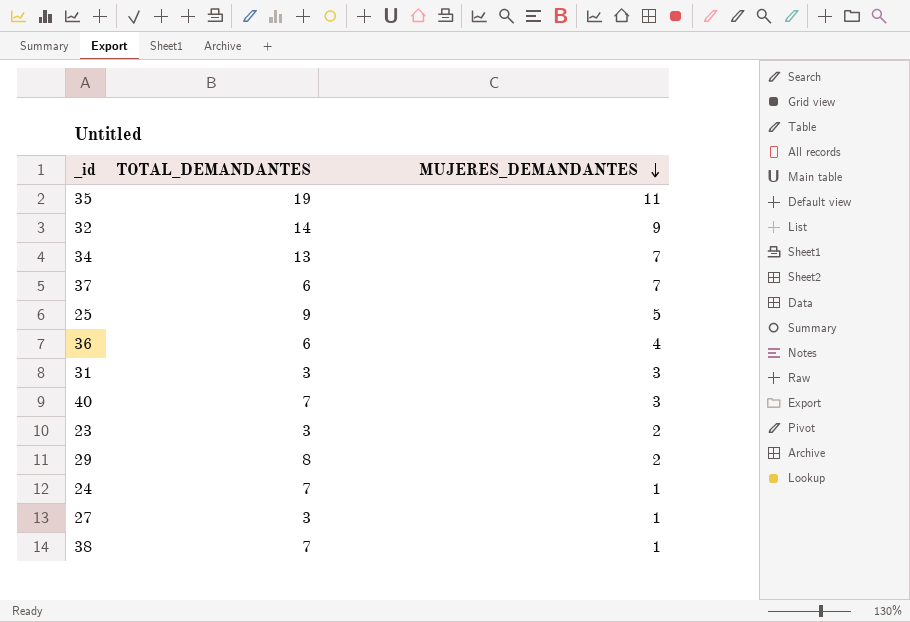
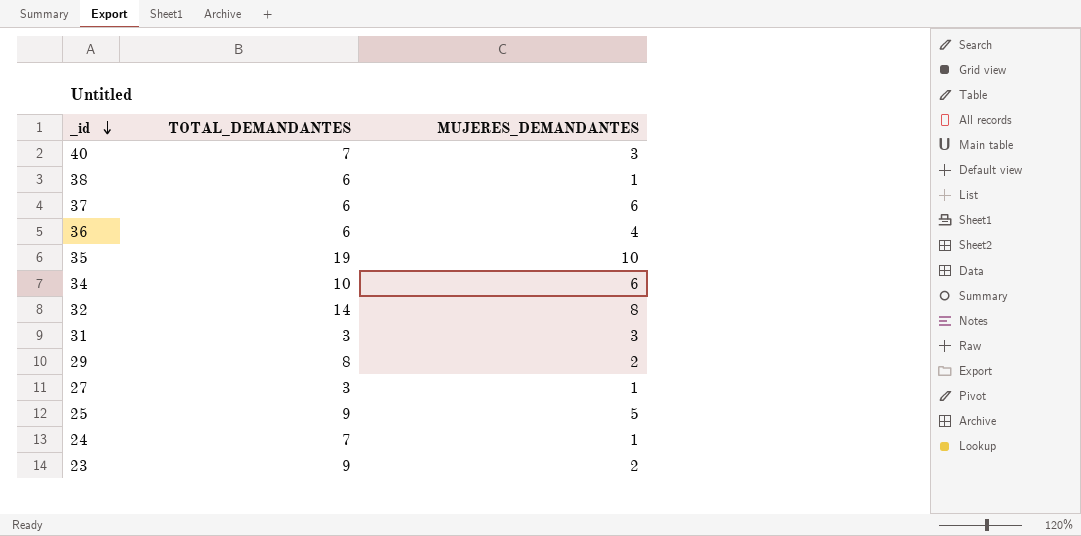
row order: MUJERES_DEMANDANTES descending -> _id descending
38 | TOTAL_DEMANDANTES: 7 -> 6
37 | MUJERES_DEMANDANTES: 7 -> 6
35 | MUJERES_DEMANDANTES: 11 -> 10
34 | TOTAL_DEMANDANTES: 13 -> 10
34 | MUJERES_DEMANDANTES: 7 -> 6
32 | MUJERES_DEMANDANTES: 9 -> 8
23 | TOTAL_DEMANDANTES: 3 -> 9

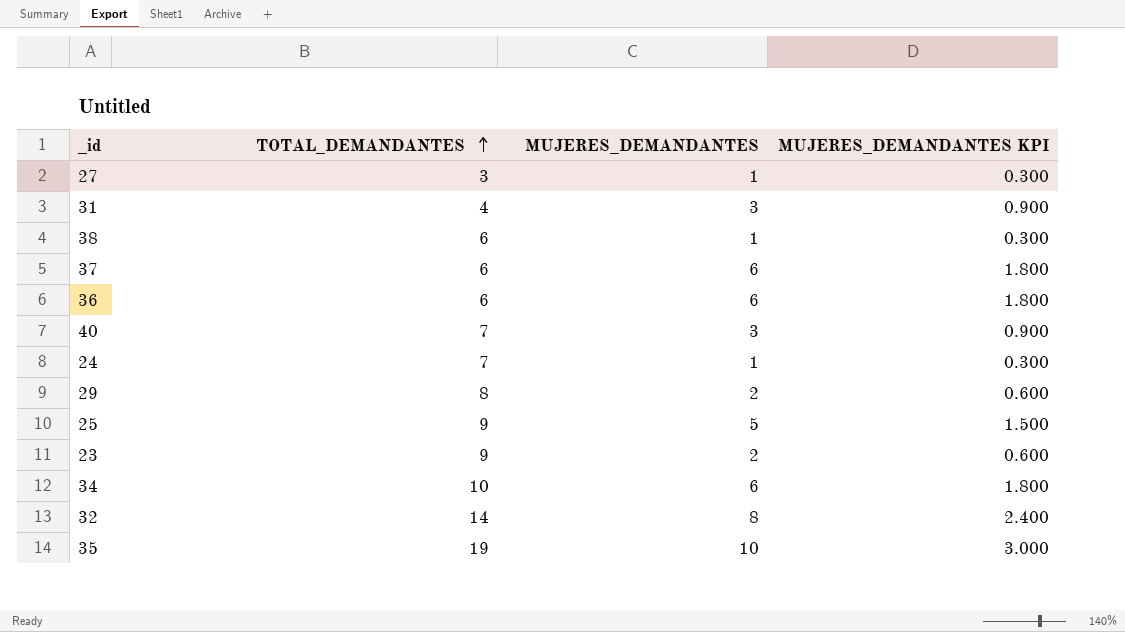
row order: _id descending -> TOTAL_DEMANDANTES ascending
column MUJERES_DEMANDANTES KPI | formula: none -> [MUJERES_DEMANDANTES] * 0.3
31 | TOTAL_DEMANDANTES: 3 -> 4
36 | MUJERES_DEMANDANTES: 4 -> 6

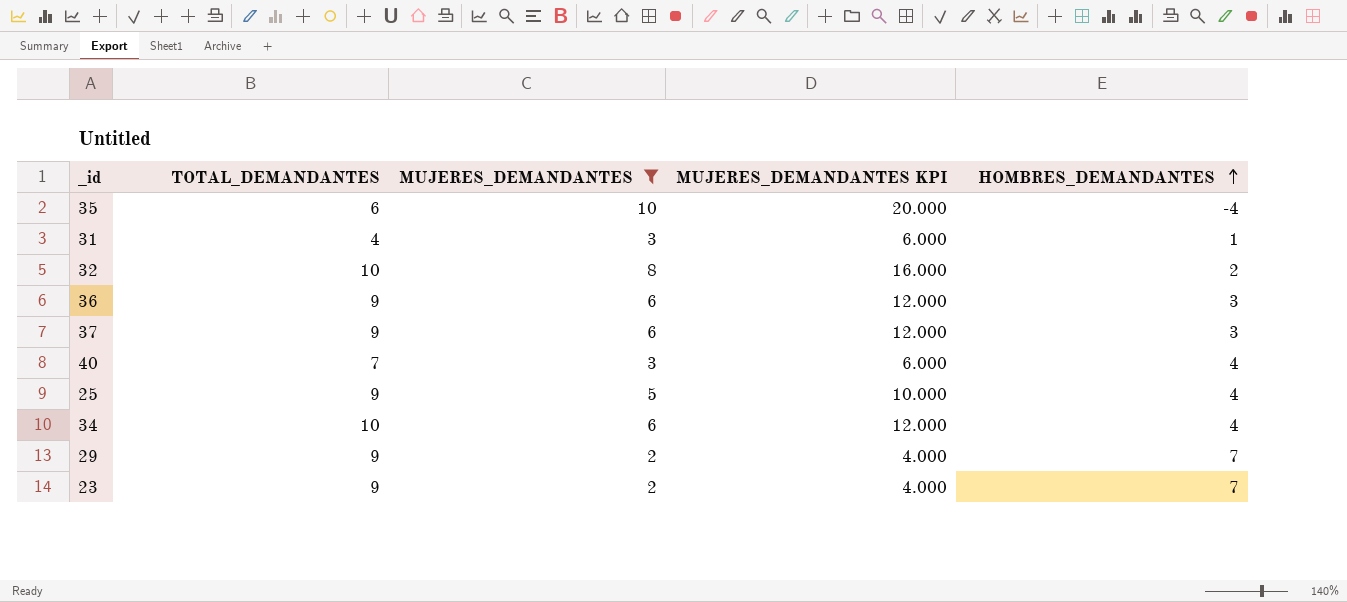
filter: none -> MUJERES_DEMANDANTES != 1
row order: TOTAL_DEMANDANTES ascending -> HOMBRES_DEMANDANTES ascending
column MUJERES_DEMANDANTES KPI | formula: [MUJERES_DEMANDANTES] * 0.3 -> [MUJERES_DEMANDANTES] * 2
column HOMBRES_DEMANDANTES | formula: none -> [TOTAL_DEMANDANTES] - [MUJERES_DEMANDANTES]
35 | TOTAL_DEMANDANTES: 19 -> 6
32 | TOTAL_DEMANDANTES: 14 -> 10
36 | TOTAL_DEMANDANTES: 6 -> 9
37 | TOTAL_DEMANDANTES: 6 -> 9
29 | TOTAL_DEMANDANTES: 8 -> 9

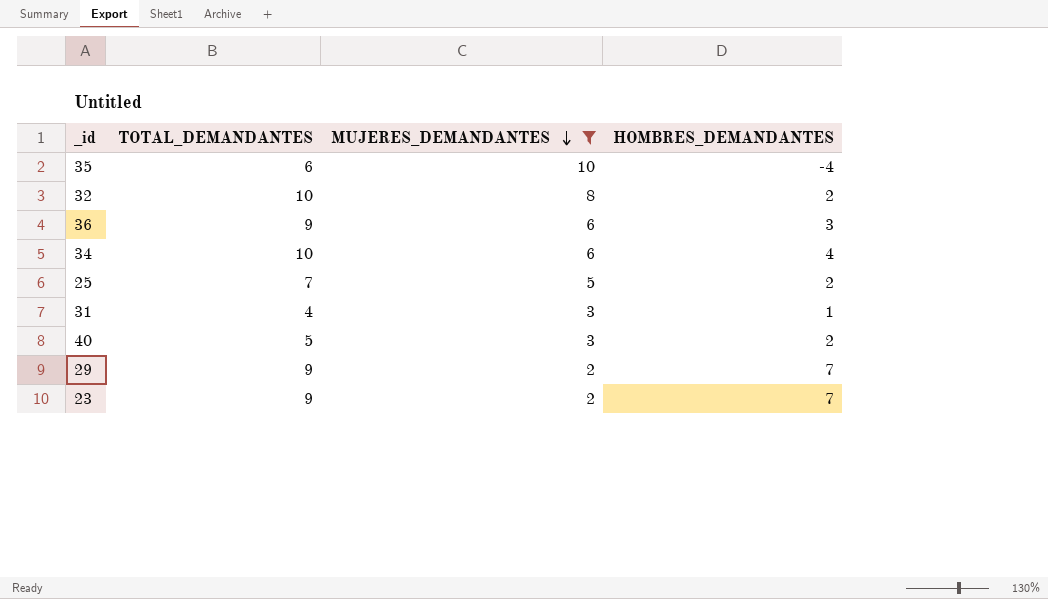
row order: HOMBRES_DEMANDANTES ascending -> MUJERES_DEMANDANTES descending
column MUJERES_DEMANDANTES KPI | formula: [MUJERES_DEMANDANTES] * 2 -> none
row 37: 9 | 6 | 12.000 | 3 -> none
25 | TOTAL_DEMANDANTES: 9 -> 7
25 | HOMBRES_DEMANDANTES: 4 -> 2
40 | TOTAL_DEMANDANTES: 7 -> 5
40 | HOMBRES_DEMANDANTES: 4 -> 2

